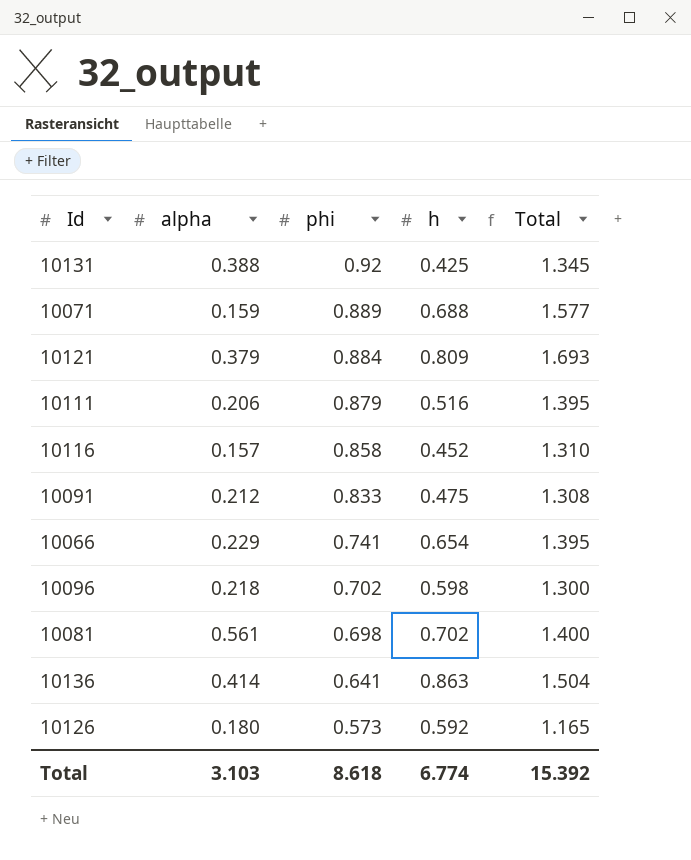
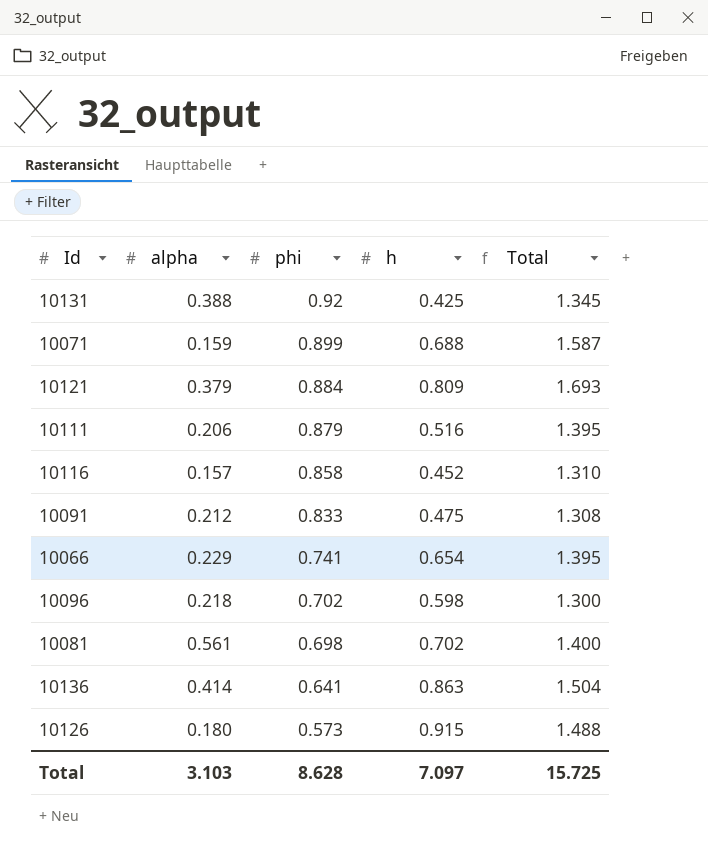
10071 | phi: 0.889 -> 0.899
10071 | Total: 1.577 -> 1.587
10126 | h: 0.592 -> 0.915
10126 | Total: 1.165 -> 1.488
Total | phi: 8.618 -> 8.628
Total | h: 6.774 -> 7.097
Total | Total: 15.392 -> 15.725

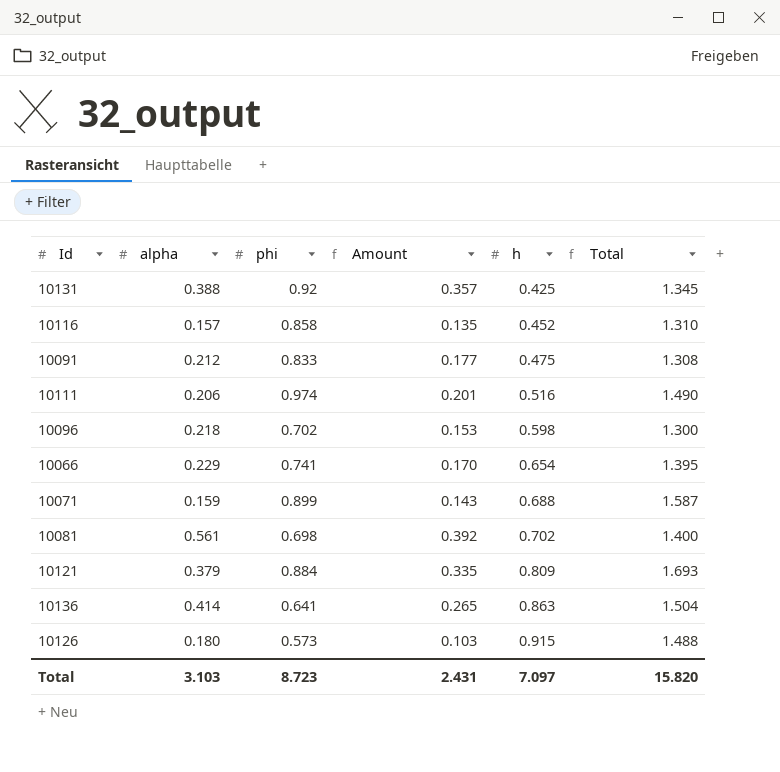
row order: phi descending -> h ascending
column Amount | formula: none -> [alpha] * [phi]
10111 | phi: 0.879 -> 0.974
10111 | Total: 1.395 -> 1.490
Total | phi: 8.628 -> 8.723
Total | Total: 15.725 -> 15.820

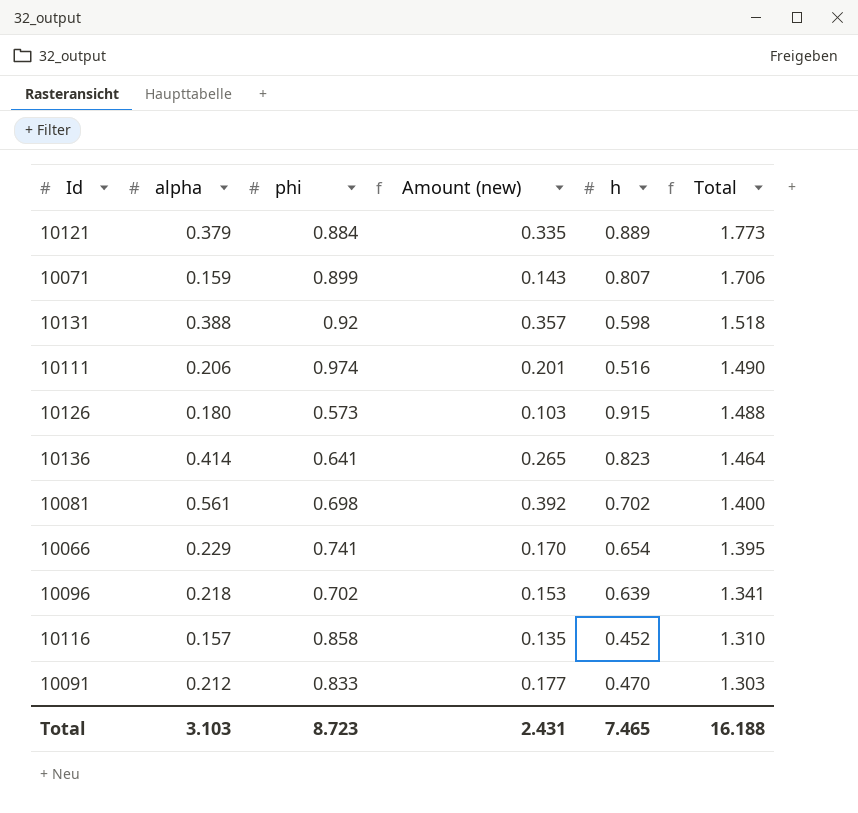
row order: h ascending -> Total descending
column name: Amount -> Amount (new)
10121 | h: 0.809 -> 0.889
10121 | Total: 1.693 -> 1.773
10071 | h: 0.688 -> 0.807
10071 | Total: 1.587 -> 1.706
10131 | h: 0.425 -> 0.598
10131 | Total: 1.345 -> 1.518
10136 | h: 0.863 -> 0.823
10136 | Total: 1.504 -> 1.464
10096 | h: 0.598 -> 0.639
10096 | Total: 1.300 -> 1.341
10091 | h: 0.475 -> 0.470
10091 | Total: 1.308 -> 1.303
Total | h: 7.097 -> 7.465
Total | Total: 15.820 -> 16.188

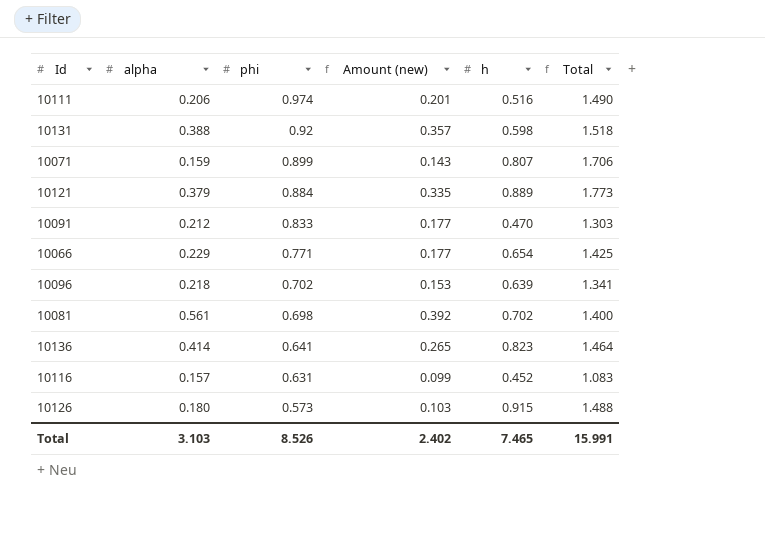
row order: Total descending -> phi descending
10066 | phi: 0.741 -> 0.771
10066 | Amount (new): 0.170 -> 0.177
10066 | Total: 1.395 -> 1.425
10116 | phi: 0.858 -> 0.631
10116 | Amount (new): 0.135 -> 0.099
10116 | Total: 1.310 -> 1.083
Total | phi: 8.723 -> 8.526
Total | Amount (new): 2.431 -> 2.402
Total | Total: 16.188 -> 15.991

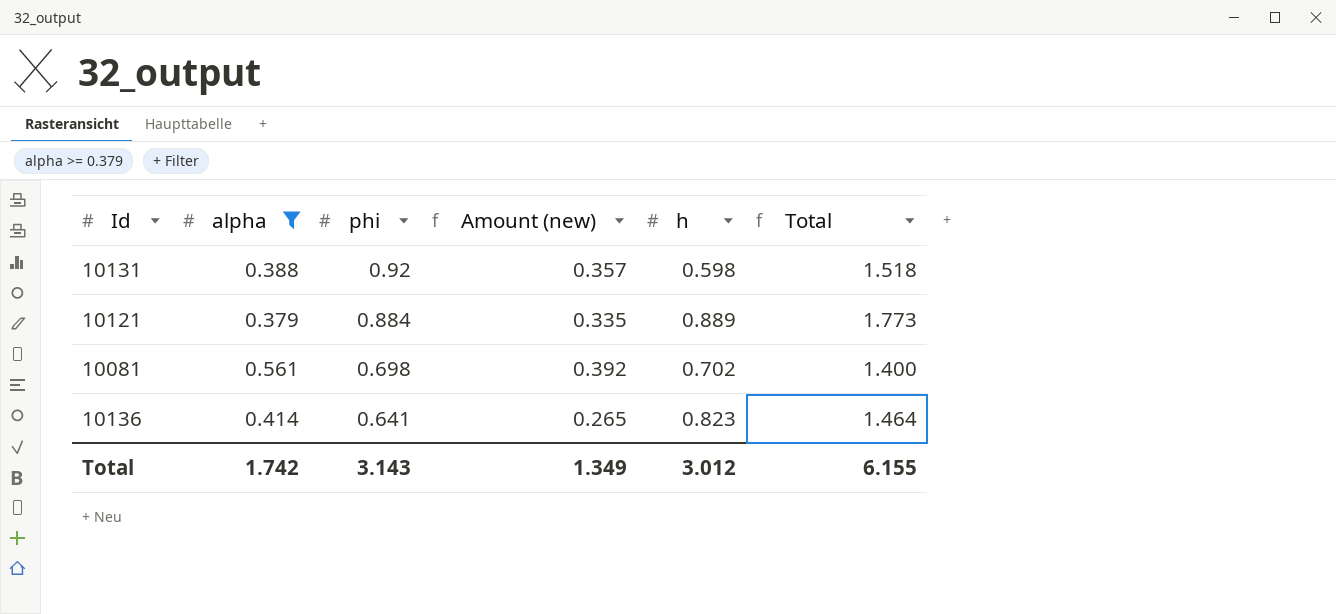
filter: none -> alpha >= 0.379
Total | alpha: 3.103 -> 1.742
Total | phi: 8.526 -> 3.143
Total | Amount (new): 2.402 -> 1.349
Total | h: 7.465 -> 3.012
Total | Total: 15.991 -> 6.155

